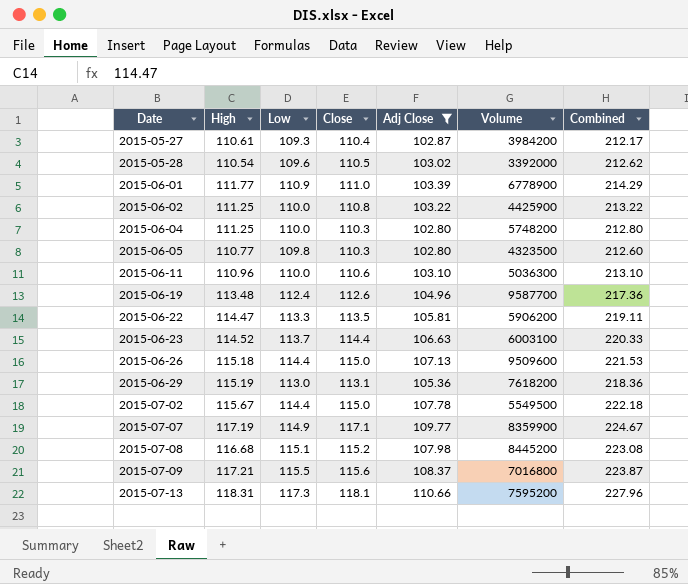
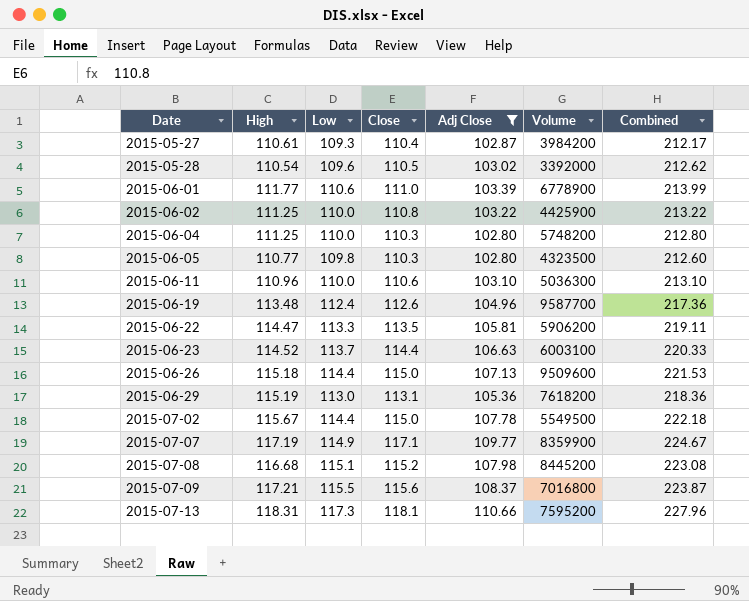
2015-06-01 | Low: 110.9 -> 110.6
2015-06-01 | Combined: 214.29 -> 213.99

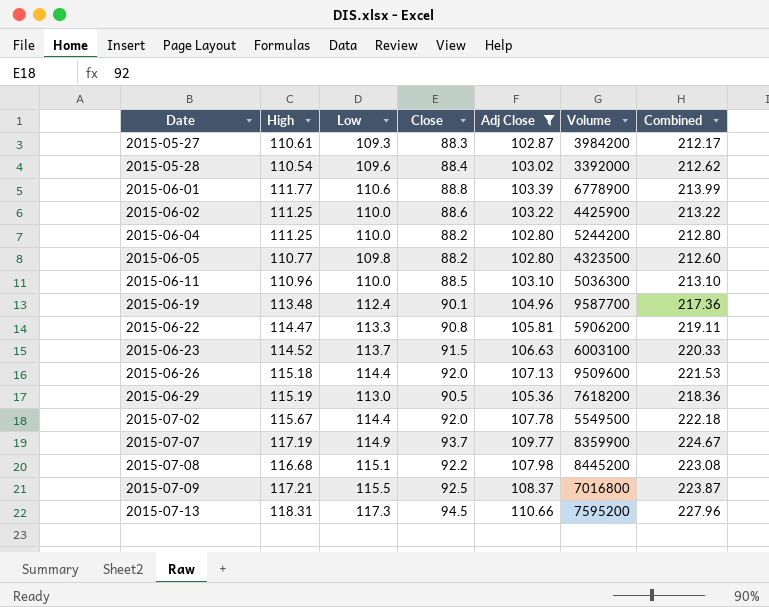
2015-05-27 | Close: 110.4 -> 88.3
2015-05-28 | Close: 110.5 -> 88.4
2015-06-01 | Close: 111.0 -> 88.8
2015-06-02 | Close: 110.8 -> 88.6
2015-06-04 | Close: 110.3 -> 88.2
2015-06-04 | Volume: 5748200 -> 5244200
2015-06-05 | Close: 110.3 -> 88.2
2015-06-11 | Close: 110.6 -> 88.5
2015-06-19 | Close: 112.6 -> 90.1
2015-06-22 | Close: 113.5 -> 90.8
2015-06-23 | Close: 114.4 -> 91.5
2015-06-26 | Close: 115.0 -> 92.0
2015-06-29 | Close: 113.1 -> 90.5
2015-07-02 | Close: 115.0 -> 92.0
2015-07-07 | Close: 117.1 -> 93.7
2015-07-08 | Close: 115.2 -> 92.2
2015-07-09 | Close: 115.6 -> 92.5
2015-07-13 | Close: 118.1 -> 94.5

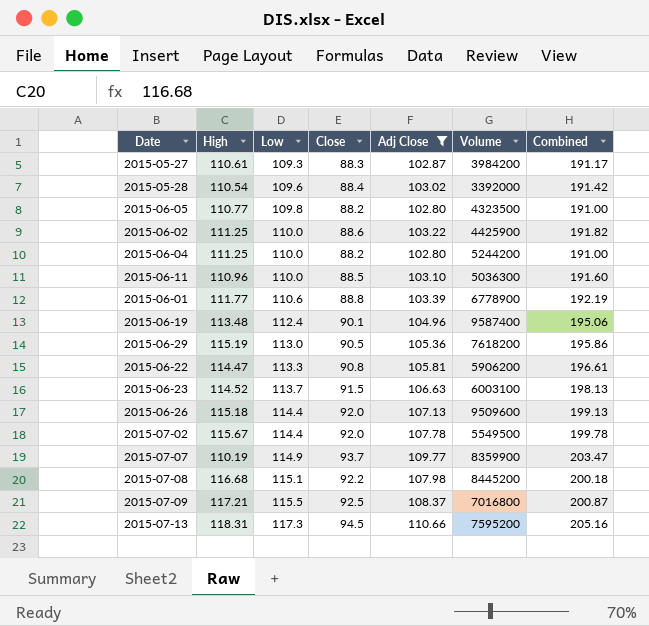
row order: Date ascending -> Low ascending
column Combined | formula: [Low] + [Adj Close] -> [Close] + [Adj Close]
2015-06-19 | Volume: 9587700 -> 9587400
2015-07-07 | High: 117.19 -> 110.19

